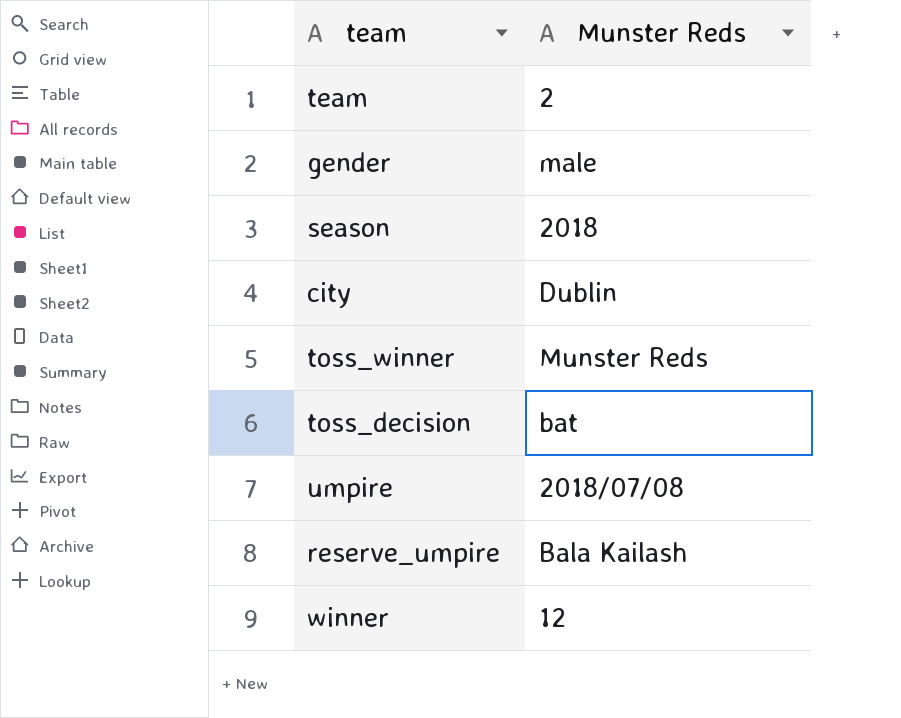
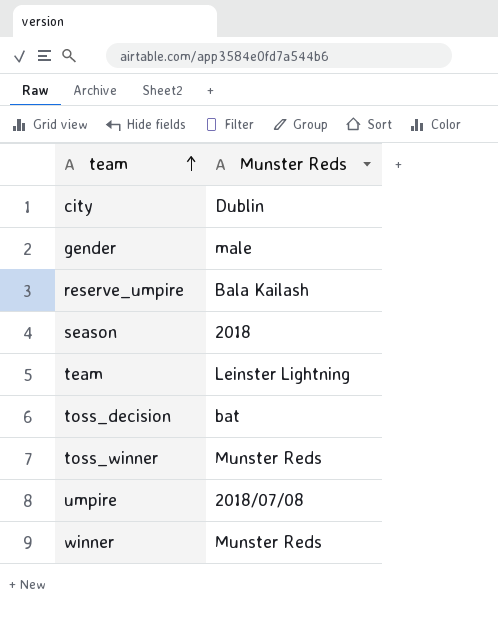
row order: none -> team ascending
team | Munster Reds: 2 -> Leinster Lightning
winner | Munster Reds: 12 -> Munster Reds

